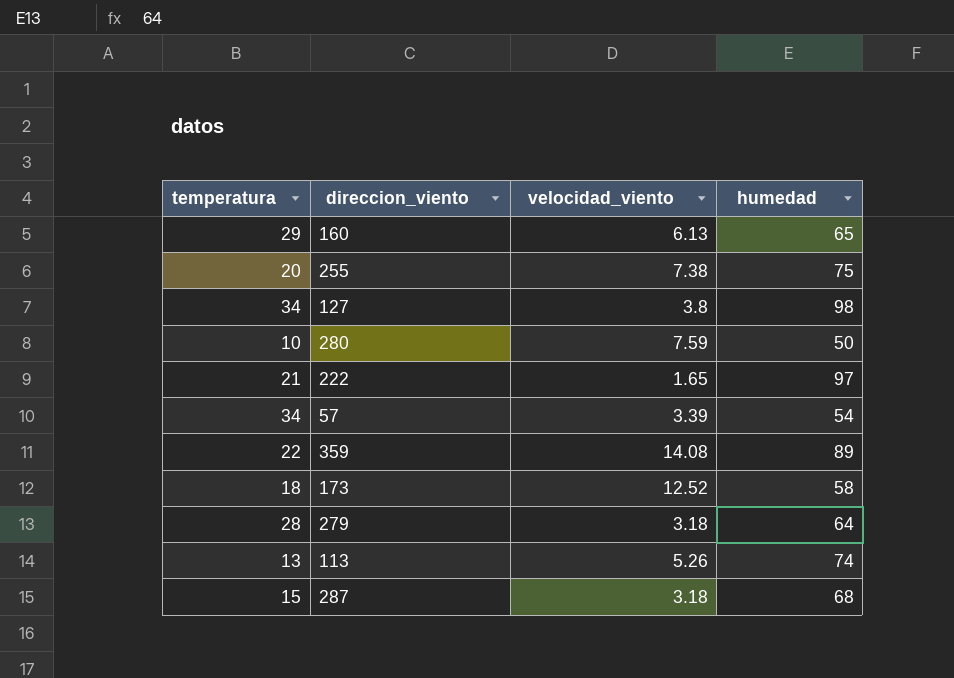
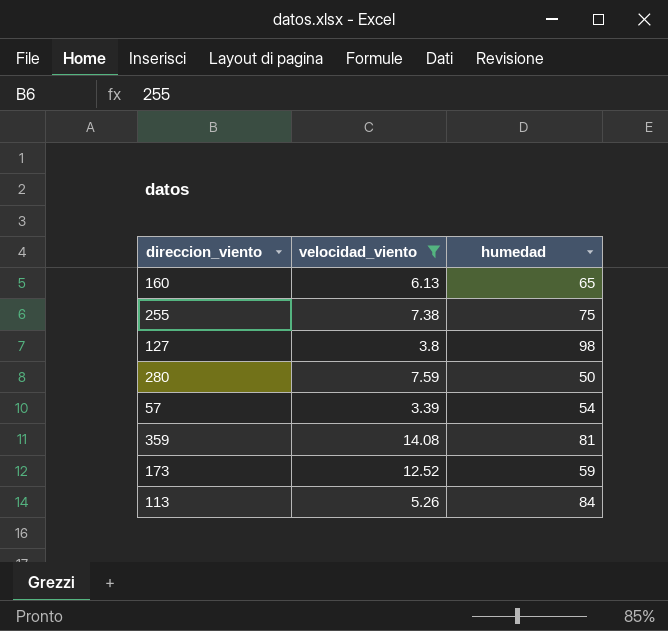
filter: none -> velocidad_viento >= 3.39
column temperatura | position: 1 -> none
359 | humedad: 89 -> 81
173 | humedad: 58 -> 59
113 | humedad: 74 -> 84

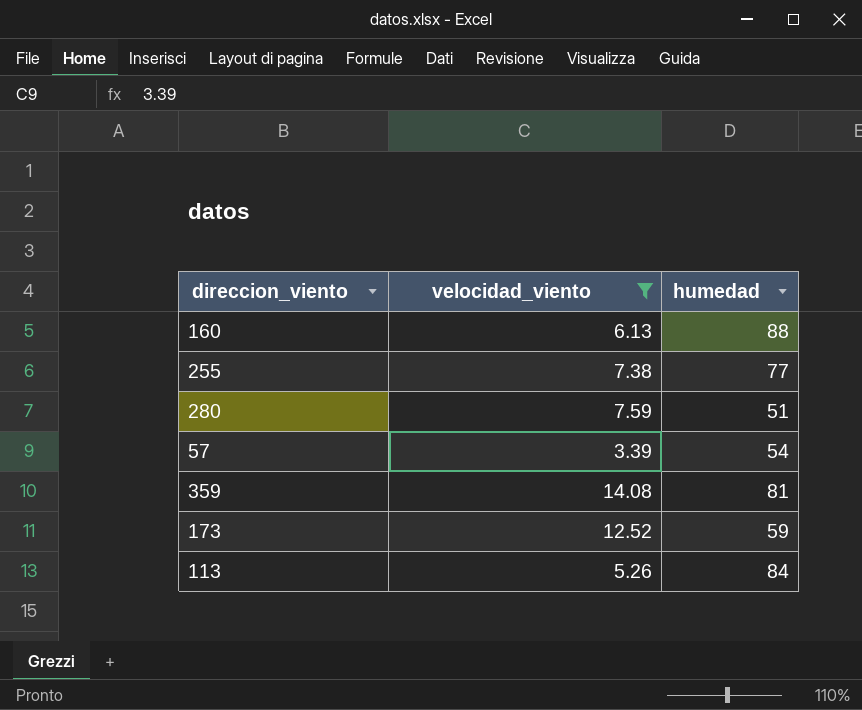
row 127: 3.8 | 98 -> none
160 | humedad: 65 -> 88
255 | humedad: 75 -> 77
280 | humedad: 50 -> 51

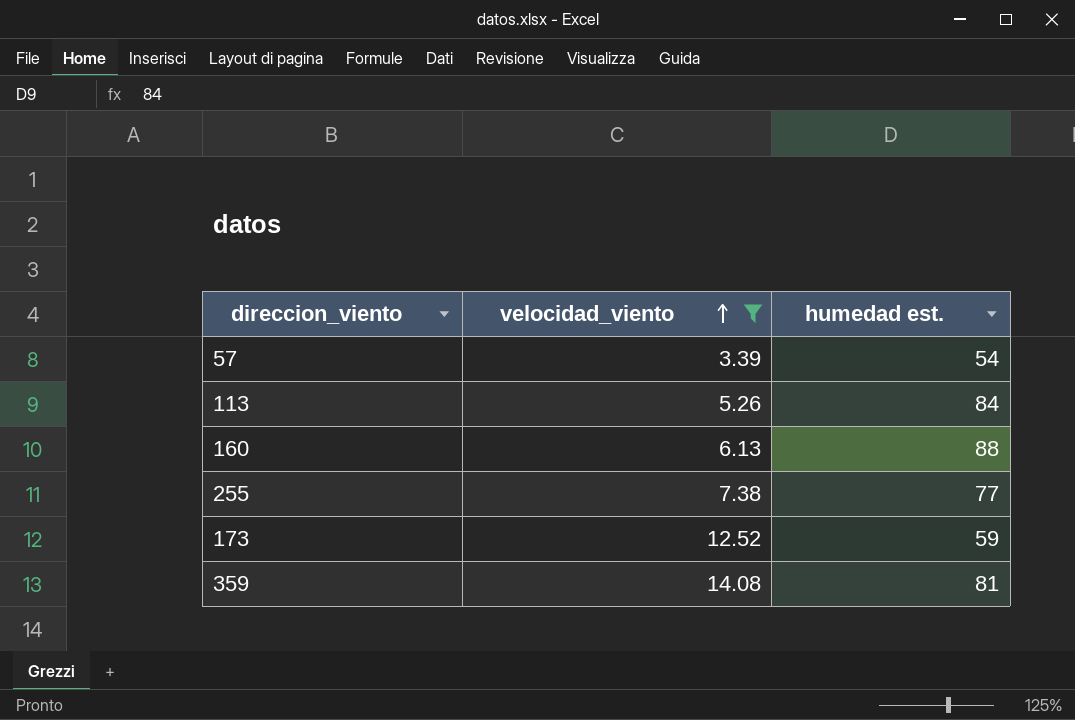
row order: none -> velocidad_viento ascending
column name: humedad -> humedad est.
row 280: 7.59 | 51 -> none

